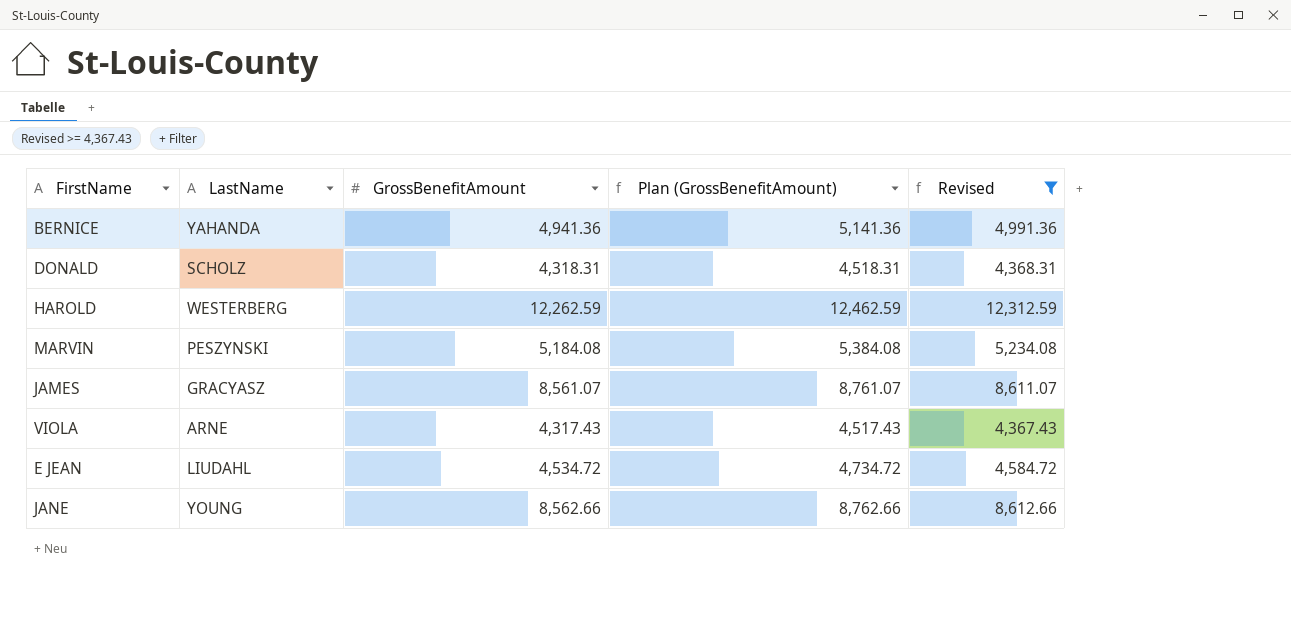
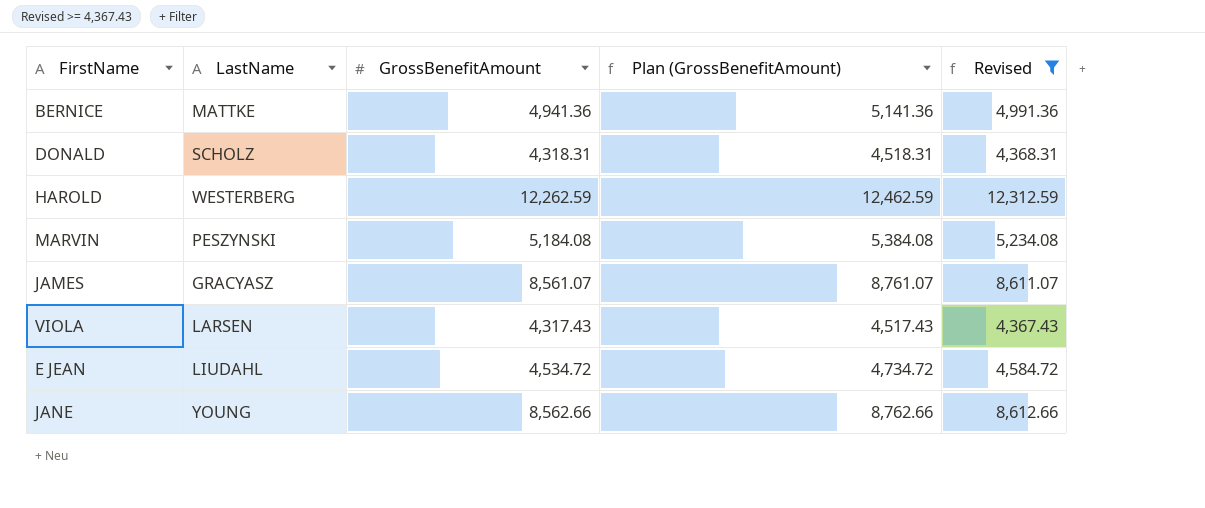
BERNICE | LastName: YAHANDA -> MATTKE
VIOLA | LastName: ARNE -> LARSEN

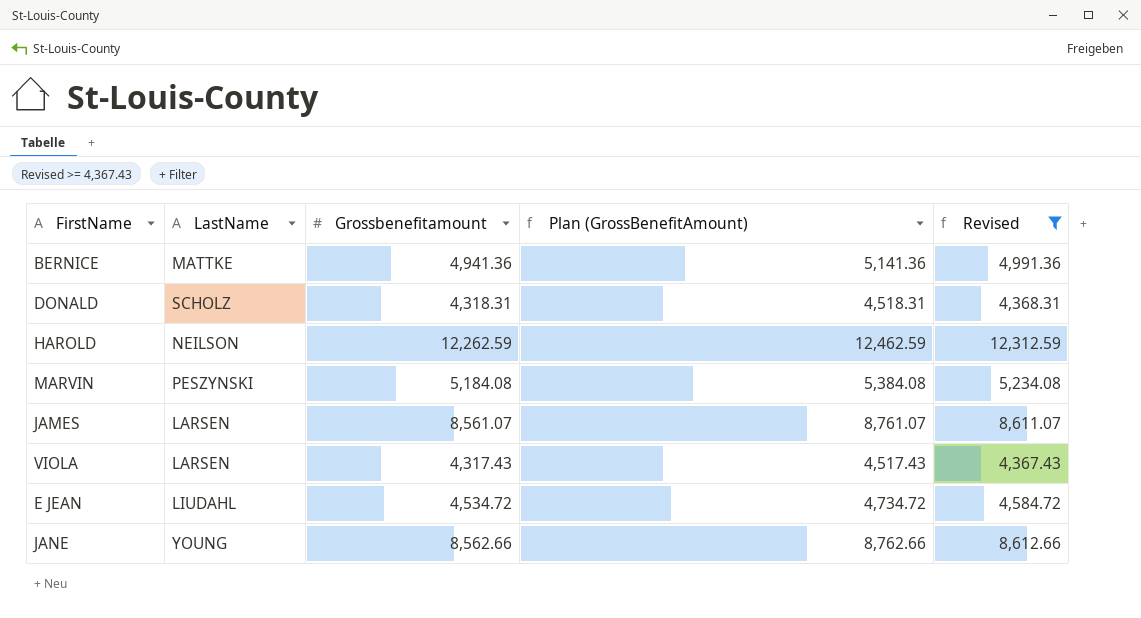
column name: GrossBenefitAmount -> Grossbenefitamount
HAROLD | LastName: WESTERBERG -> NEILSON
JAMES | LastName: GRACYASZ -> LARSEN

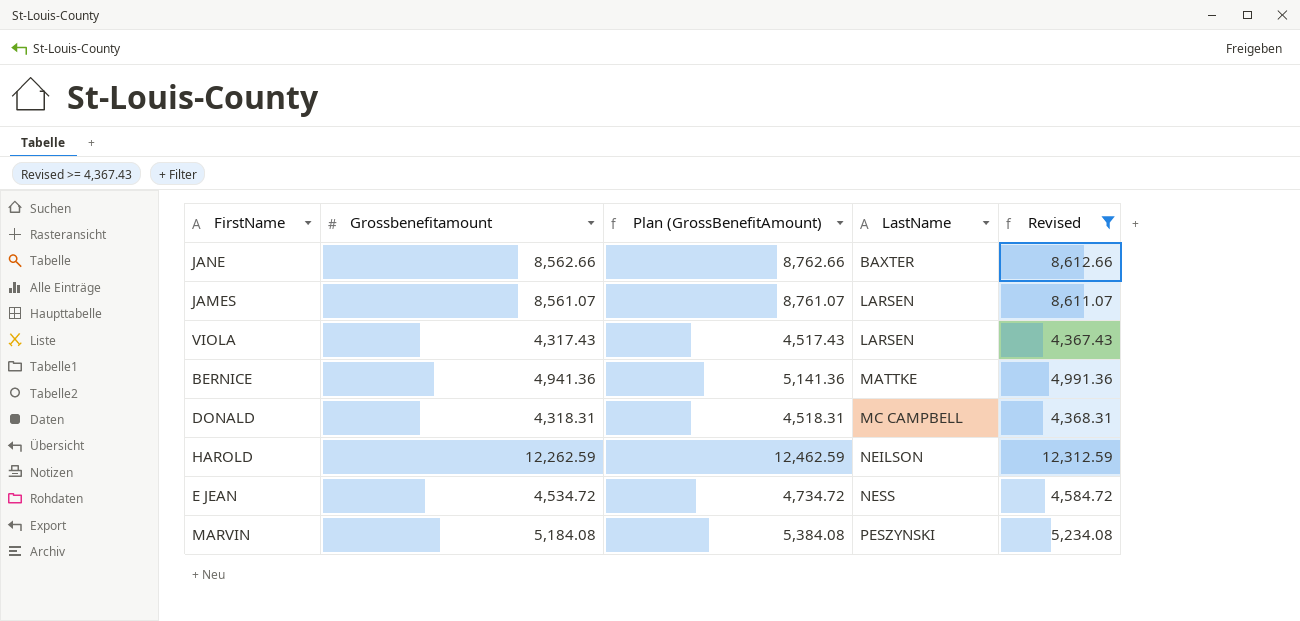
row order: none -> LastName ascending
column LastName | position: 2 -> 4
JANE | LastName: YOUNG -> BAXTER
DONALD | LastName: SCHOLZ -> MC CAMPBELL
E JEAN | LastName: LIUDAHL -> NESS

